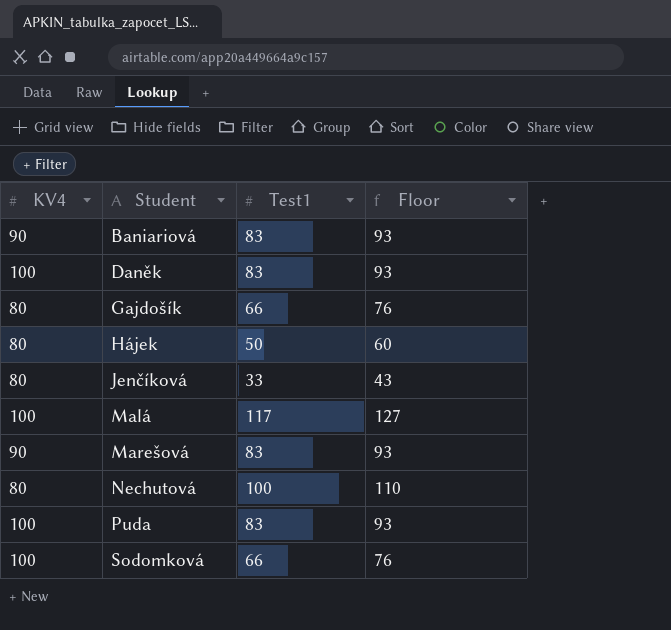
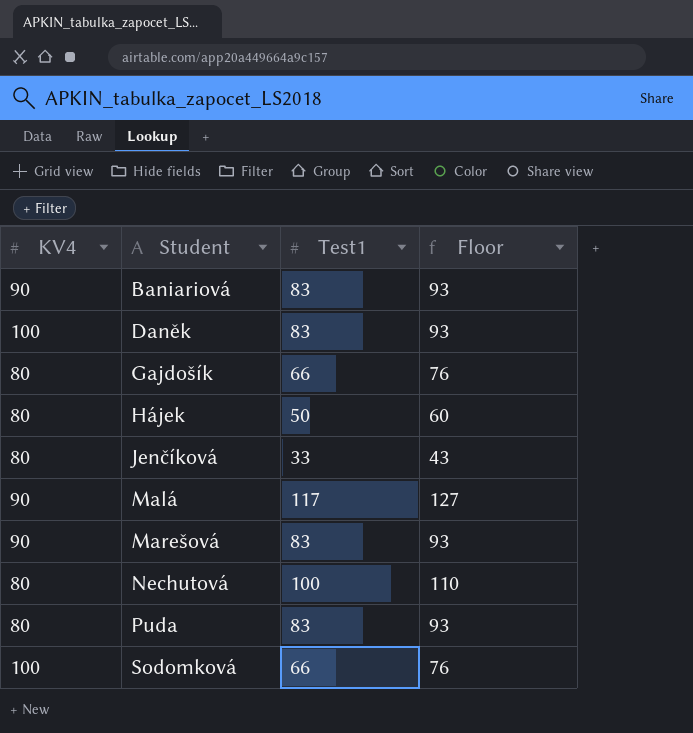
Malá | KV4: 100 -> 90
Puda | KV4: 100 -> 80

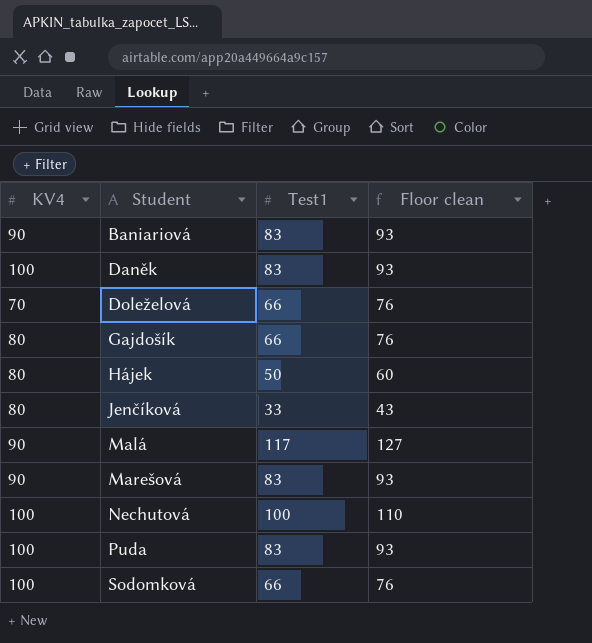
column name: Floor -> Floor clean
row Doleželová: none -> 70 | 66 | 76
Nechutová | KV4: 80 -> 100
Puda | KV4: 80 -> 100

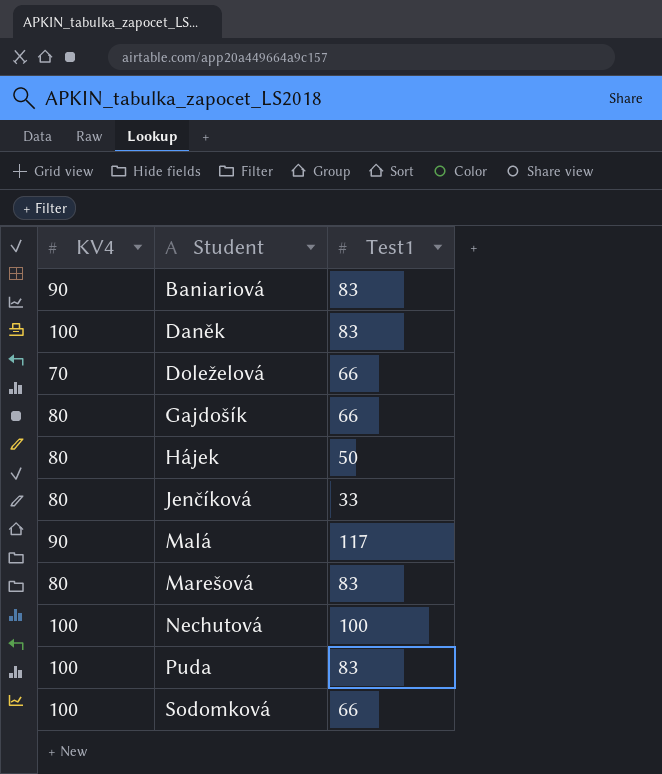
column Floor clean | formula: [Test1] + 10 -> none
Marešová | KV4: 90 -> 80

